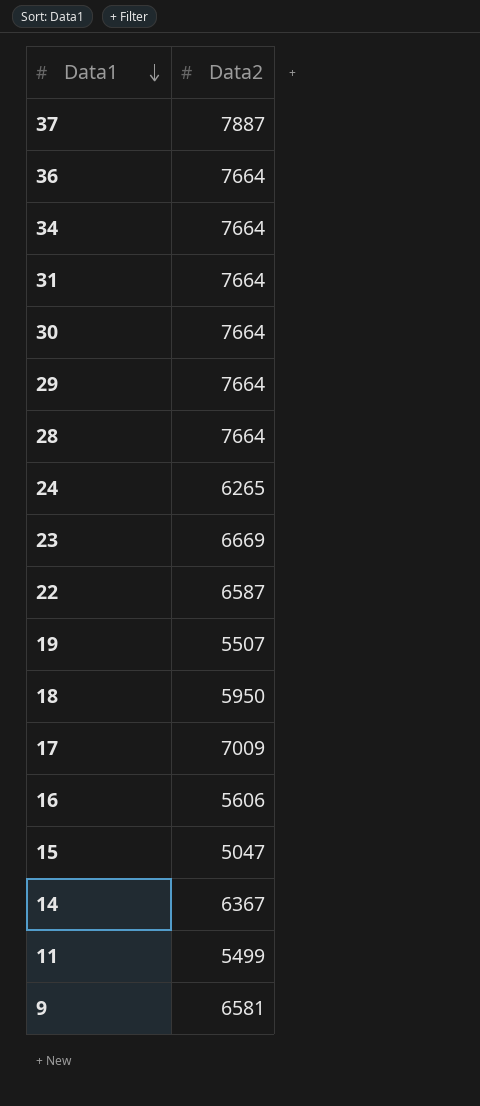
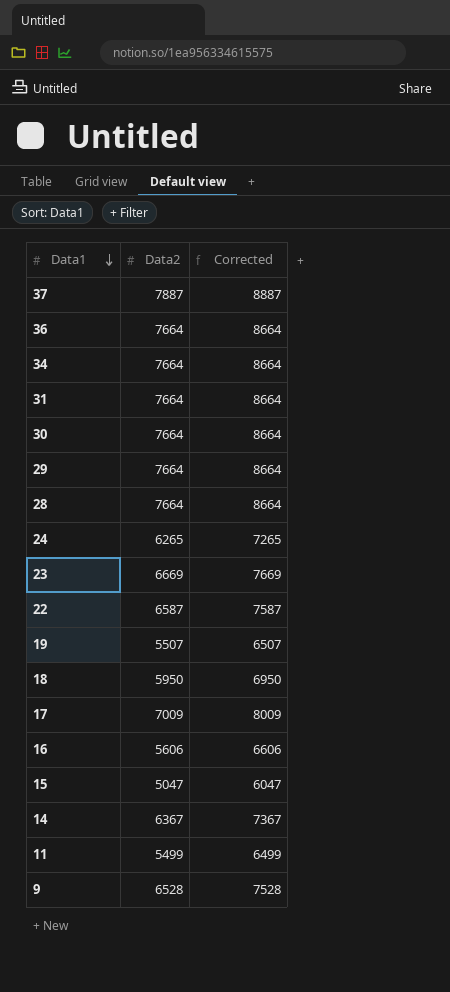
column Corrected | formula: none -> [Data2] + 1000
9 | Data2: 6581 -> 6528

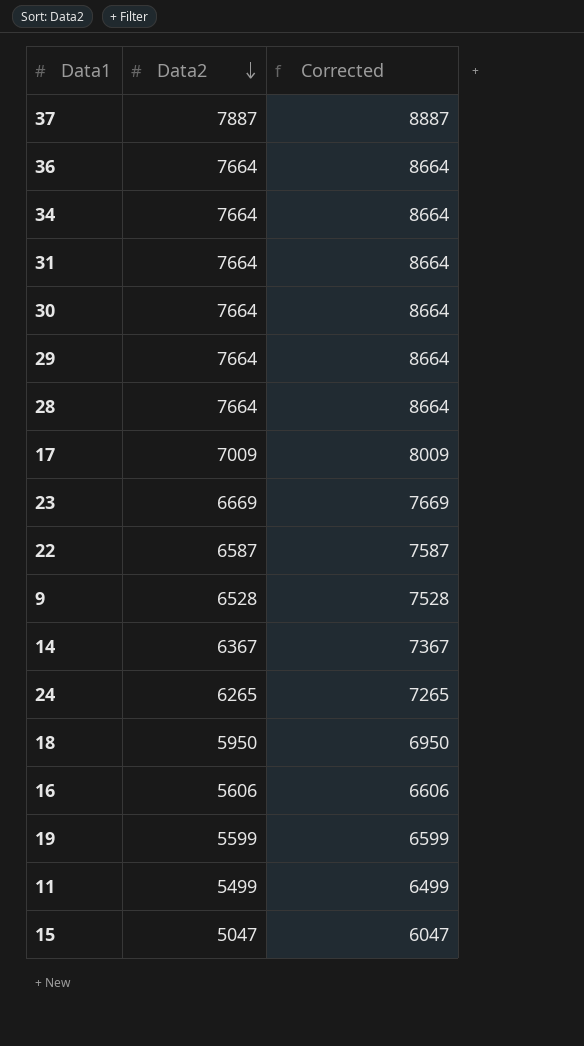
row order: Data1 descending -> Data2 descending
19 | Data2: 5507 -> 5599
19 | Corrected: 6507 -> 6599

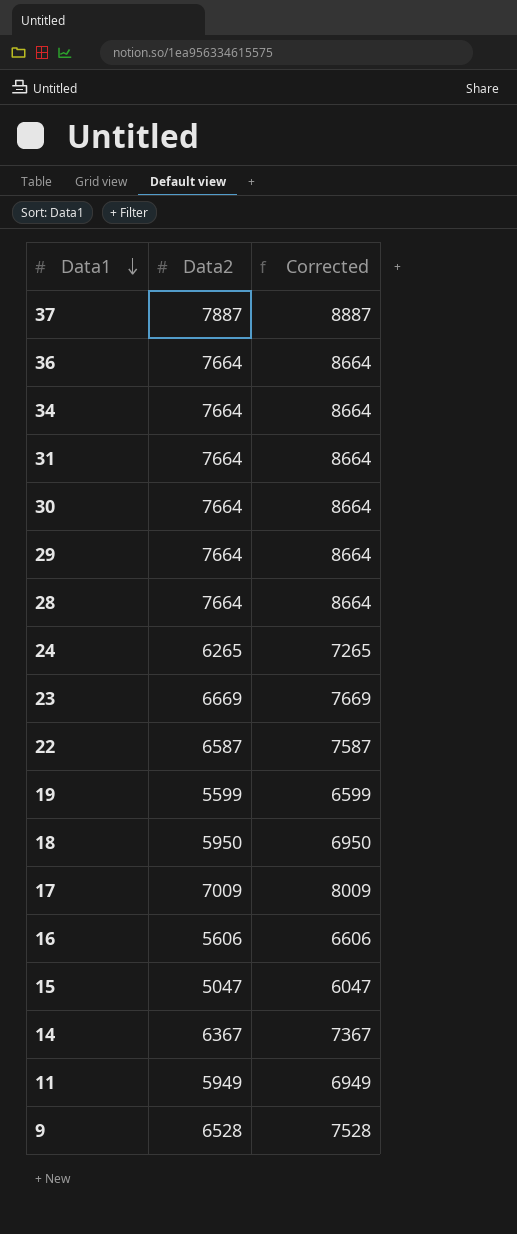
row order: Data2 descending -> Data1 descending
11 | Data2: 5499 -> 5949
11 | Corrected: 6499 -> 6949

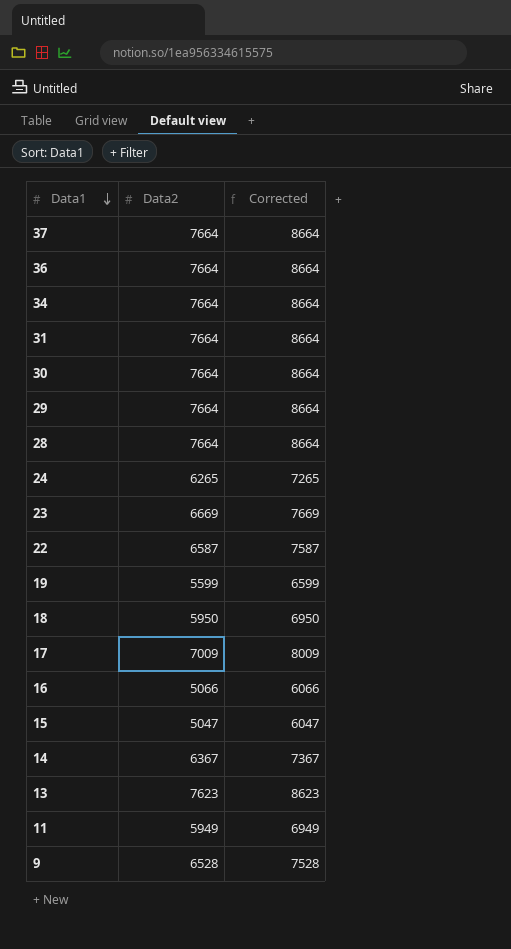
37 | Data2: 7887 -> 7664
37 | Corrected: 8887 -> 8664
16 | Data2: 5606 -> 5066
16 | Corrected: 6606 -> 6066
row 13: none -> 7623 | 8623

